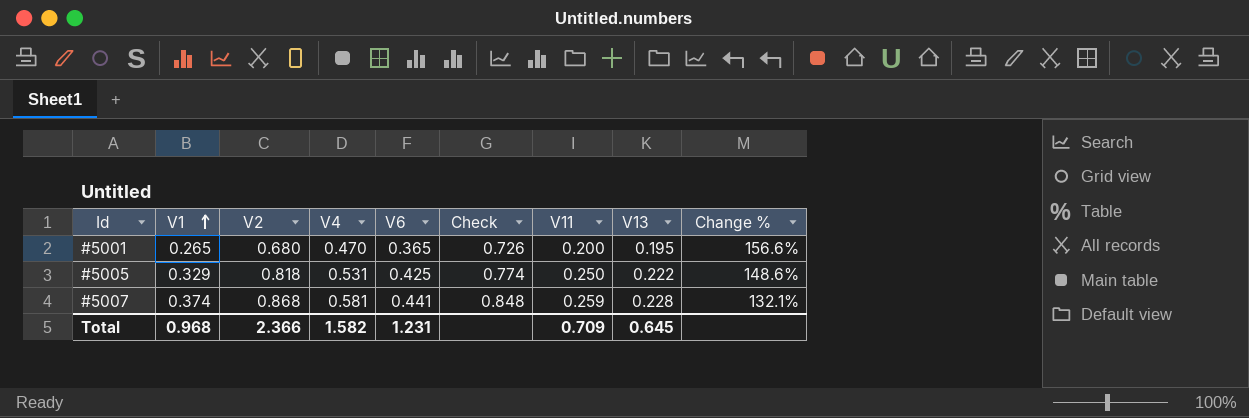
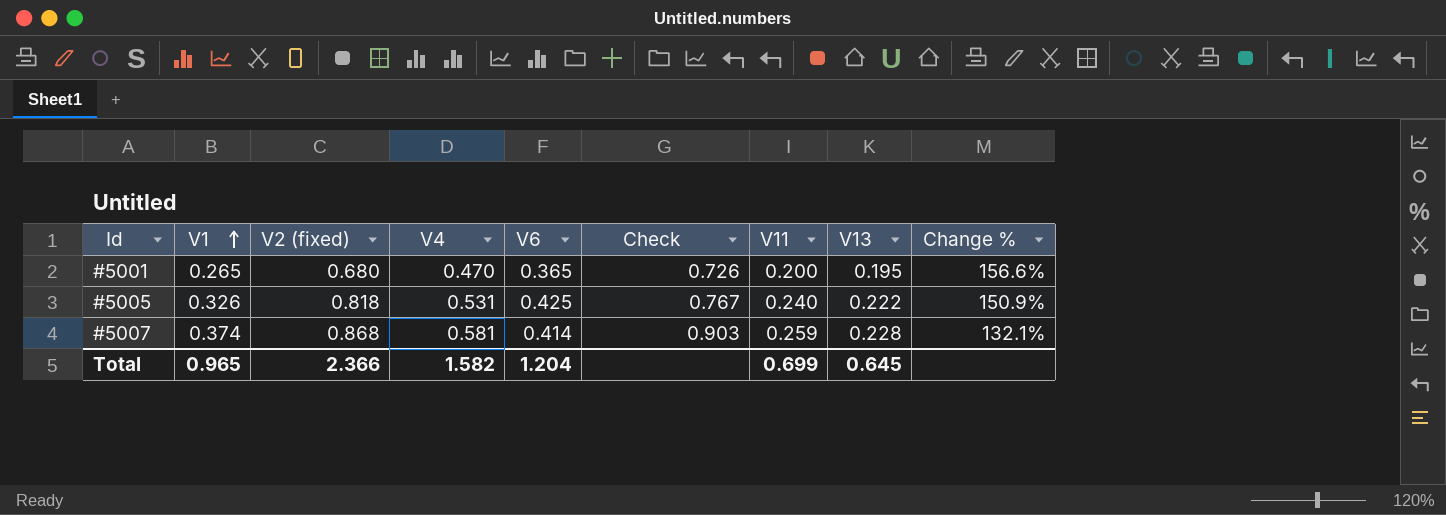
column name: V2 -> V2 (fixed)
#5005 | V1: 0.329 -> 0.326
#5005 | Check: 0.774 -> 0.767
#5005 | V11: 0.250 -> 0.240
#5005 | Change %: 148.6% -> 150.9%
#5007 | V6: 0.441 -> 0.414
#5007 | Check: 0.848 -> 0.903
Total | V1: 0.968 -> 0.965
Total | V6: 1.231 -> 1.204
Total | V11: 0.709 -> 0.699

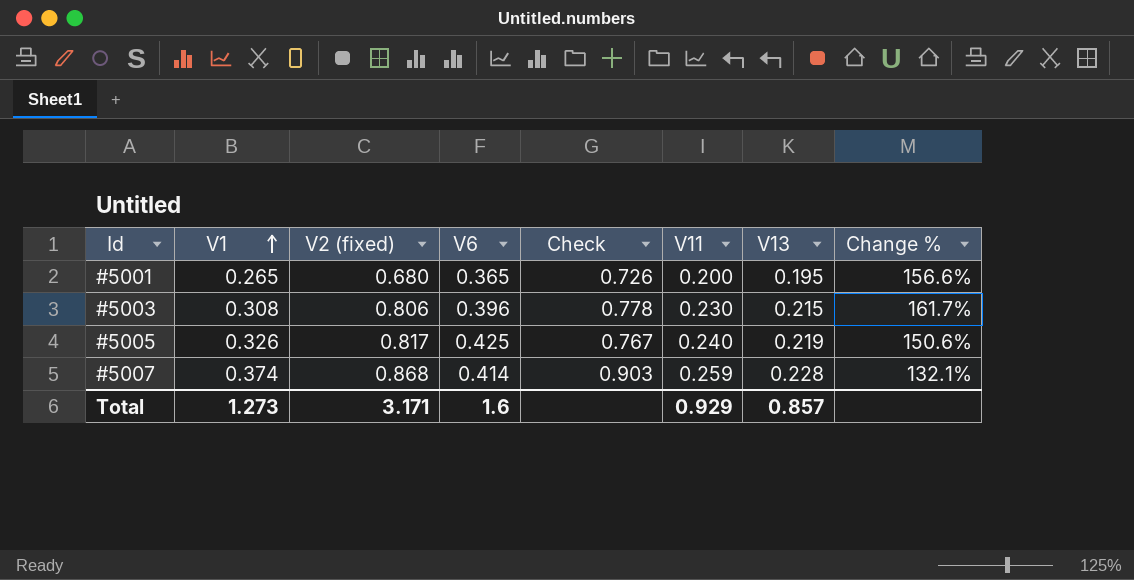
column V4 | position: 4 -> none
row #5003: none -> 0.308 | 0.806 | 0.396 | 0.778 | 0.230 | 0.215 | 161.7%
#5005 | V2 (fixed): 0.818 -> 0.817
#5005 | V13: 0.222 -> 0.219
#5005 | Change %: 150.9% -> 150.6%
Total | V1: 0.965 -> 1.273
Total | V2 (fixed): 2.366 -> 3.171
Total | V6: 1.204 -> 1.6
Total | V11: 0.699 -> 0.929
Total | V13: 0.645 -> 0.857

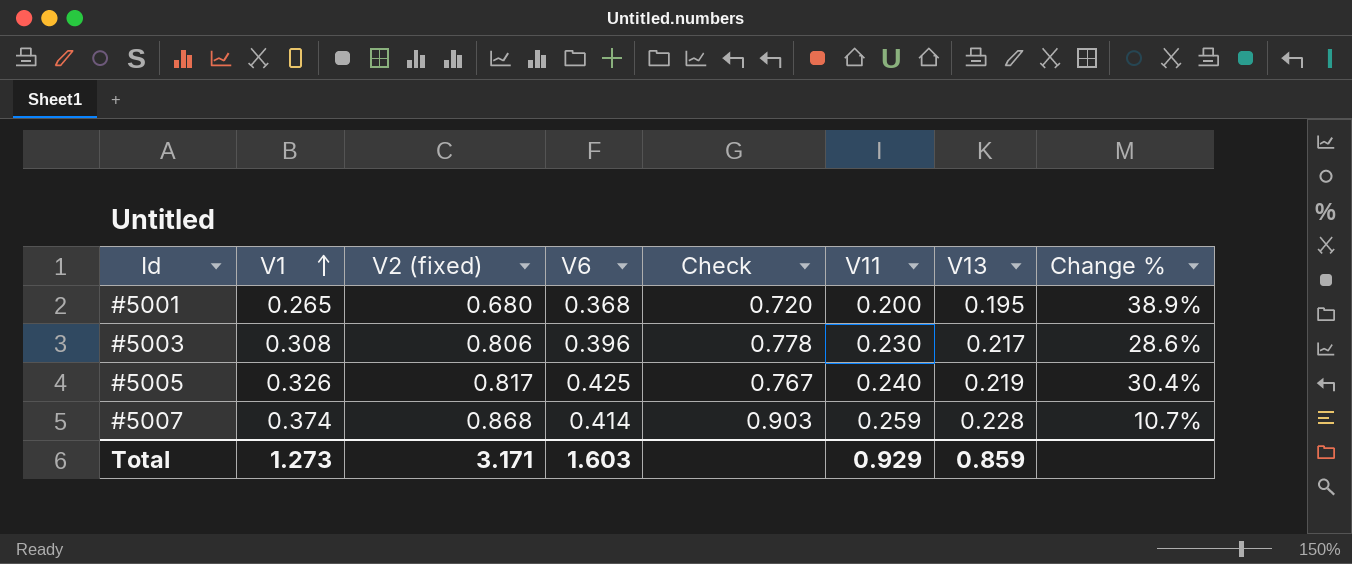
column Change % | formula: ([V2 (fixed)] - [V1]) / [V1] -> ([V6] - [V1]) / [V1]
#5001 | V6: 0.365 -> 0.368
#5001 | Check: 0.726 -> 0.720
#5003 | V13: 0.215 -> 0.217
Total | V6: 1.6 -> 1.603
Total | V13: 0.857 -> 0.859

